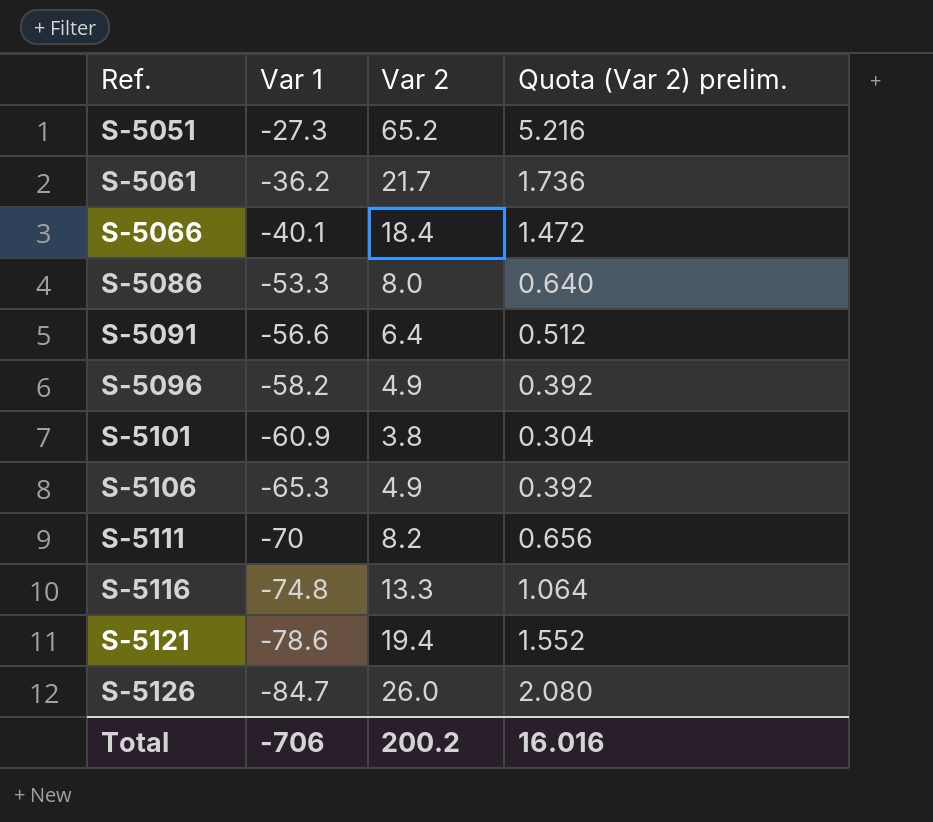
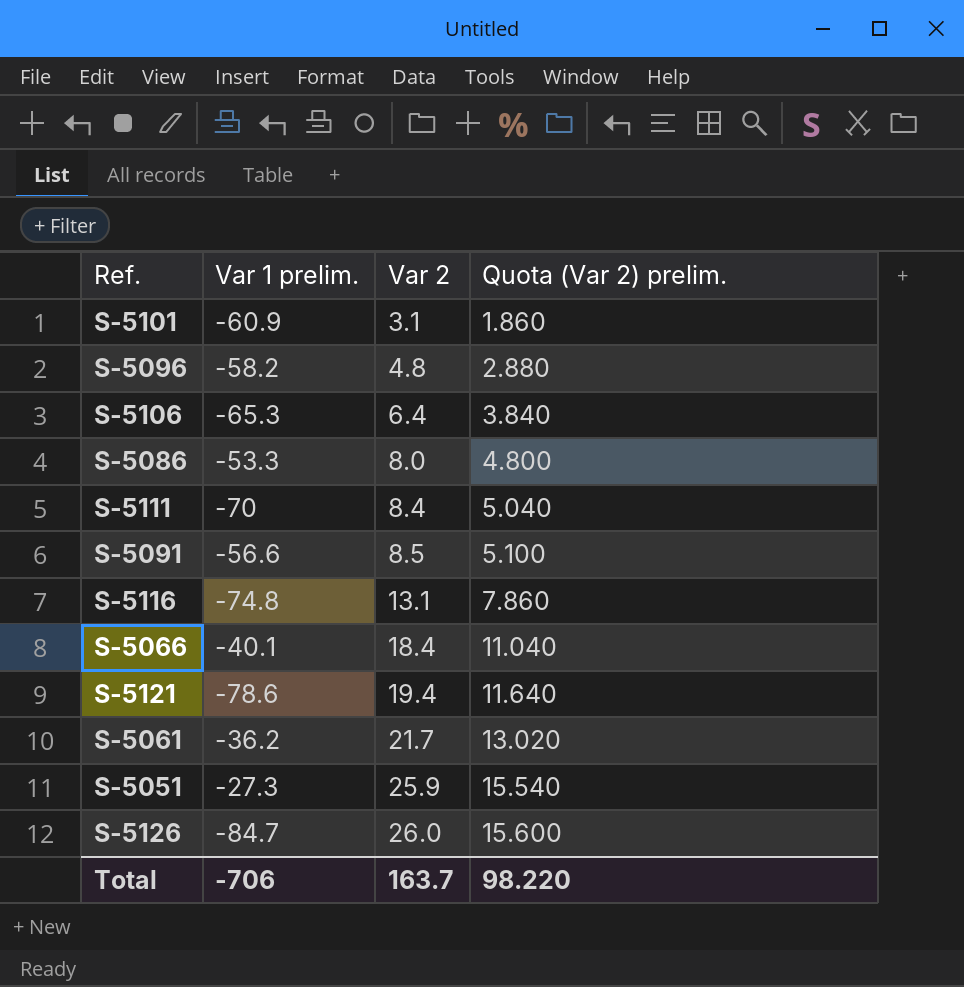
row order: Ref. ascending -> Var 2 ascending
column name: Var 1 -> Var 1 prelim.
column Quota (Var 2) prelim. | formula: [Var 2] * 0.08 -> [Var 2] * 0.6
S-5101 | Var 2: 3.8 -> 3.1
S-5096 | Var 2: 4.9 -> 4.8
S-5106 | Var 2: 4.9 -> 6.4
S-5111 | Var 2: 8.2 -> 8.4
S-5091 | Var 2: 6.4 -> 8.5
S-5116 | Var 2: 13.3 -> 13.1
S-5051 | Var 2: 65.2 -> 25.9
Total | Var 2: 200.2 -> 163.7
Total | Quota (Var 2) prelim.: 16.016 -> 98.220

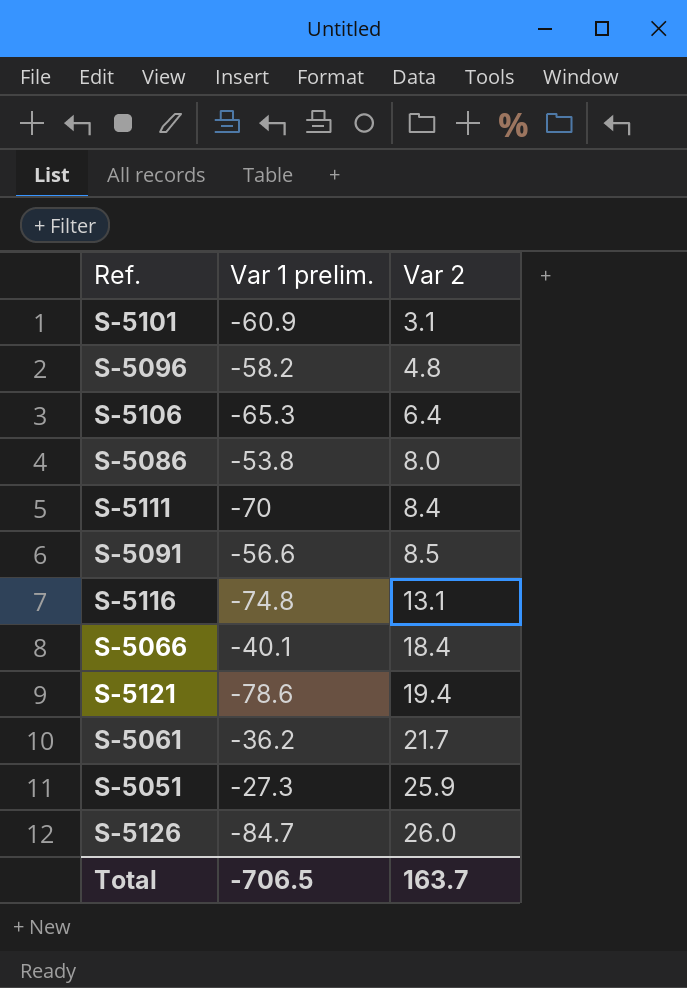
column Quota (Var 2) prelim. | formula: [Var 2] * 0.6 -> none
S-5086 | Var 1 prelim.: -53.3 -> -53.8
Total | Var 1 prelim.: -706 -> -706.5

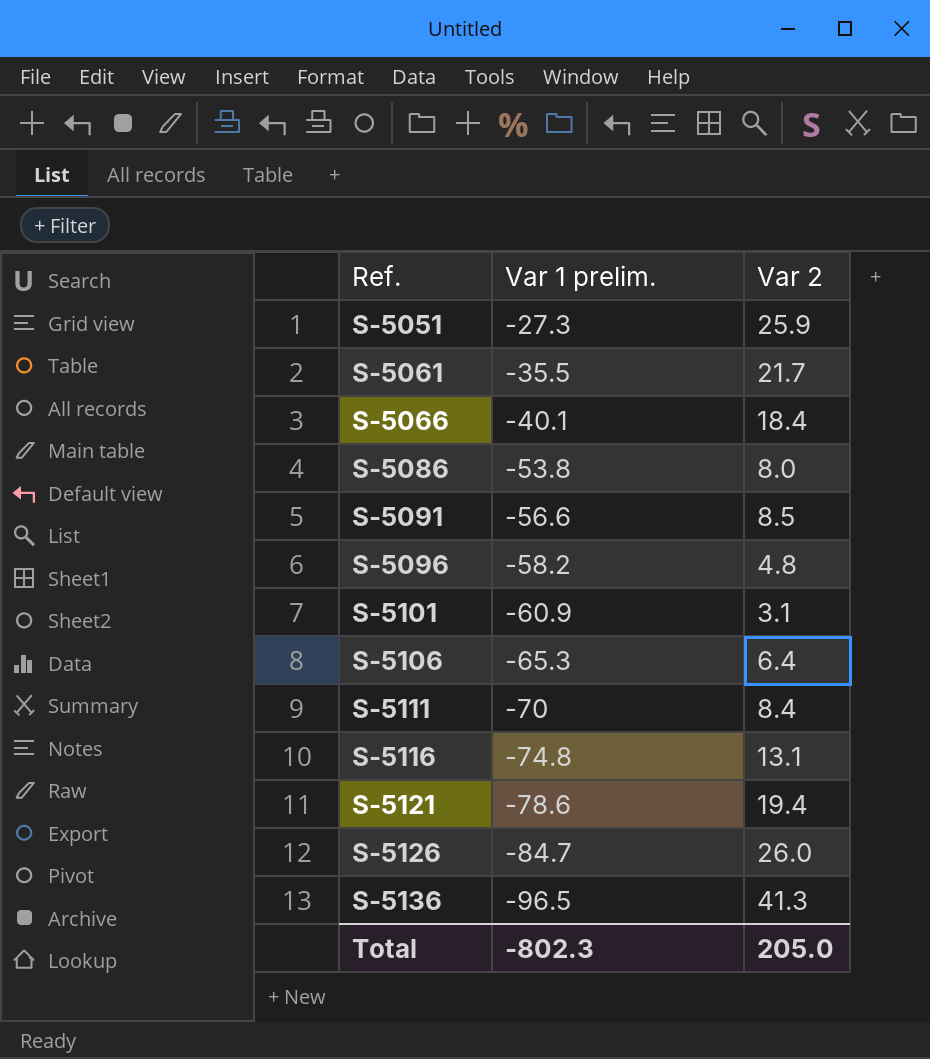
row order: Var 2 ascending -> Ref. ascending
S-5061 | Var 1 prelim.: -36.2 -> -35.5
row S-5136: none -> -96.5 | 41.3
Total | Var 1 prelim.: -706.5 -> -802.3
Total | Var 2: 163.7 -> 205.0

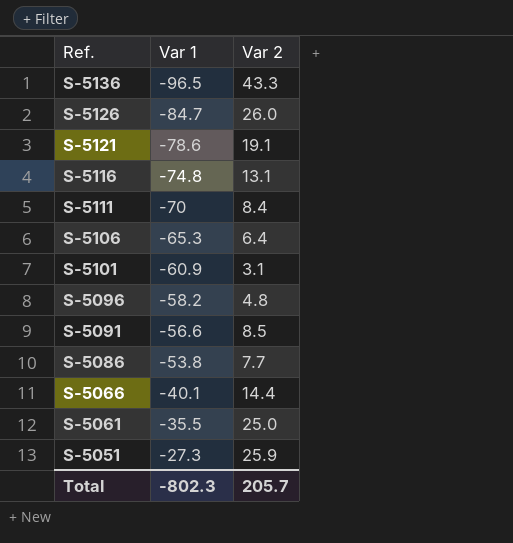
row order: Ref. ascending -> Ref. descending
column name: Var 1 prelim. -> Var 1
S-5136 | Var 2: 41.3 -> 43.3
S-5121 | Var 2: 19.4 -> 19.1
S-5086 | Var 2: 8.0 -> 7.7
S-5066 | Var 2: 18.4 -> 14.4
S-5061 | Var 2: 21.7 -> 25.0
Total | Var 2: 205.0 -> 205.7

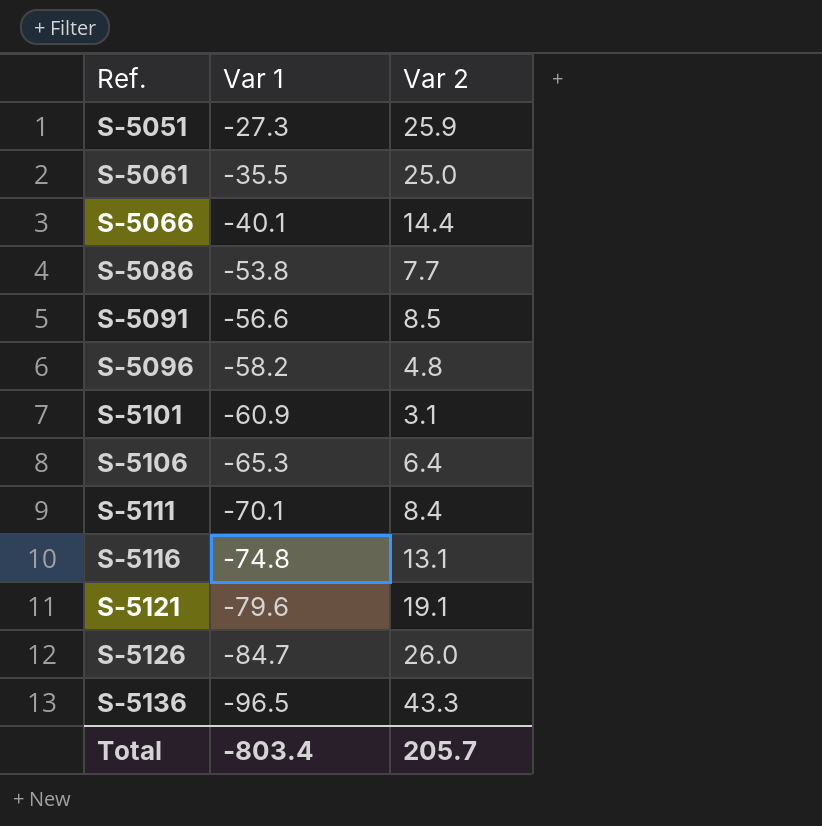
row order: Ref. descending -> Ref. ascending
S-5111 | Var 1: -70 -> -70.1
S-5121 | Var 1: -78.6 -> -79.6
Total | Var 1: -802.3 -> -803.4

